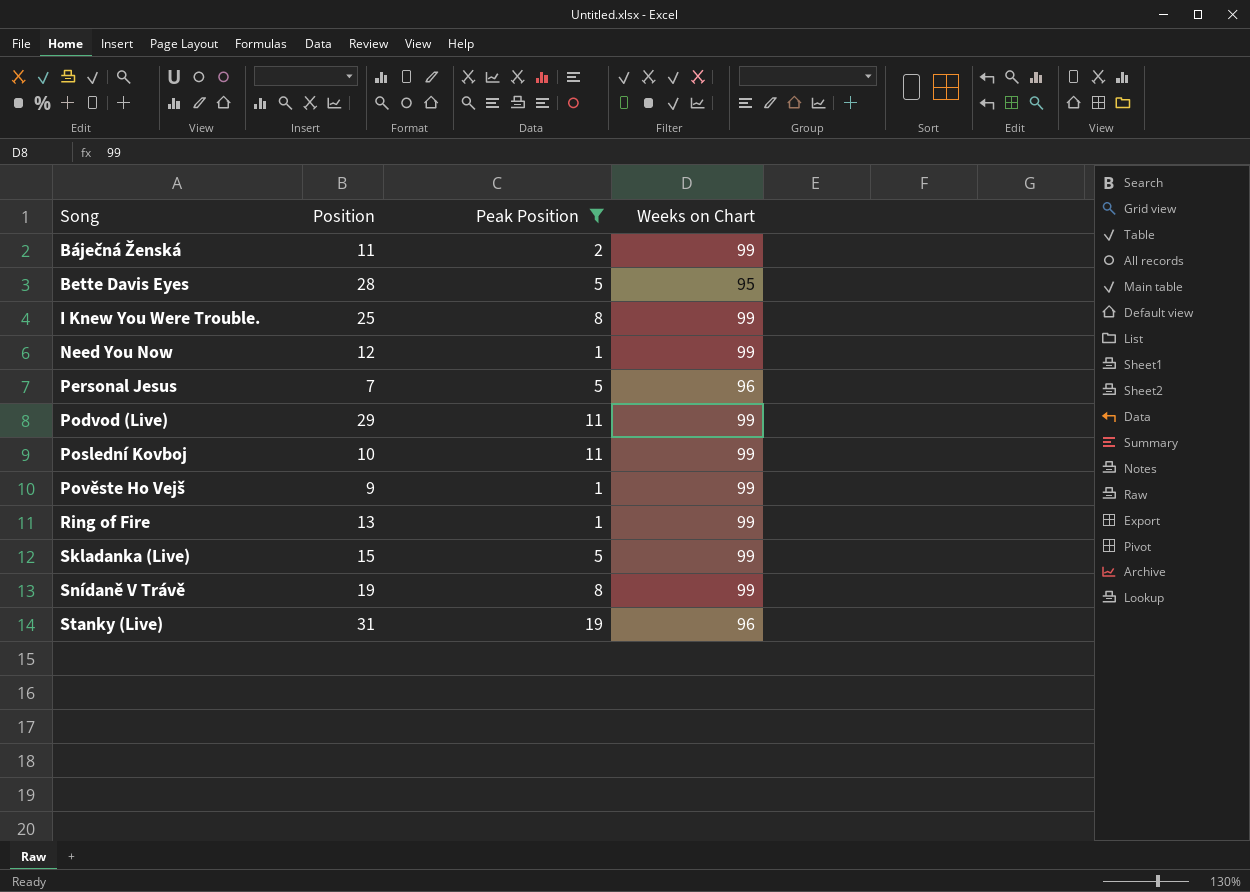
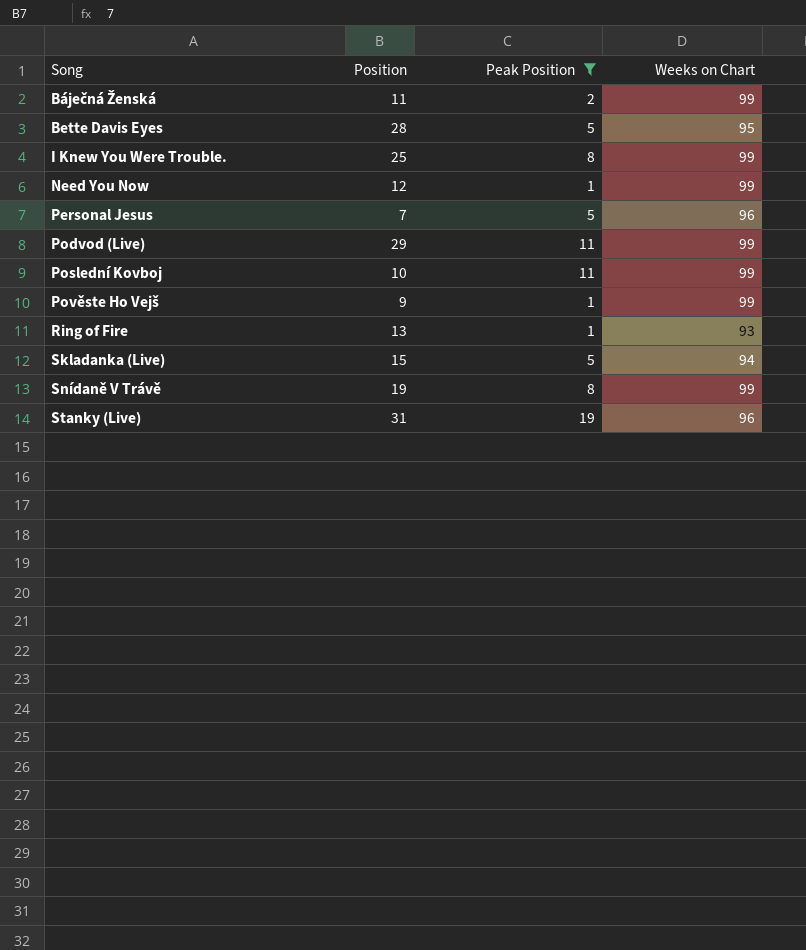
Ring of Fire | Weeks on Chart: 99 -> 93
Skladanka (Live) | Weeks on Chart: 99 -> 94

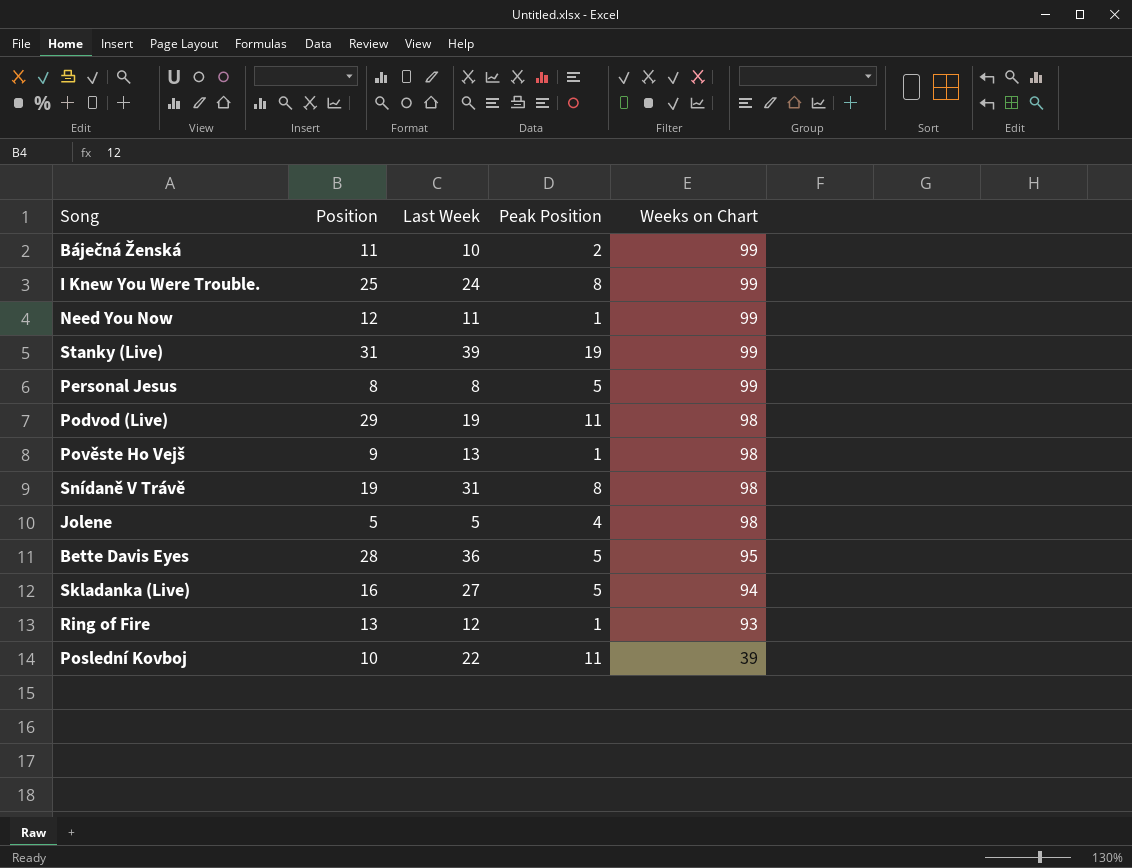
filter: Peak Position != 4 -> none
row order: Song ascending -> Weeks on Chart descending
column Last Week | position: none -> 3
Stanky (Live) | Weeks on Chart: 96 -> 99
Personal Jesus | Position: 7 -> 8
Personal Jesus | Weeks on Chart: 96 -> 99
Podvod (Live) | Weeks on Chart: 99 -> 98
Pověste Ho Vejš | Weeks on Chart: 99 -> 98
Snídaně V Trávě | Weeks on Chart: 99 -> 98
Skladanka (Live) | Position: 15 -> 16
Poslední Kovboj | Weeks on Chart: 99 -> 39

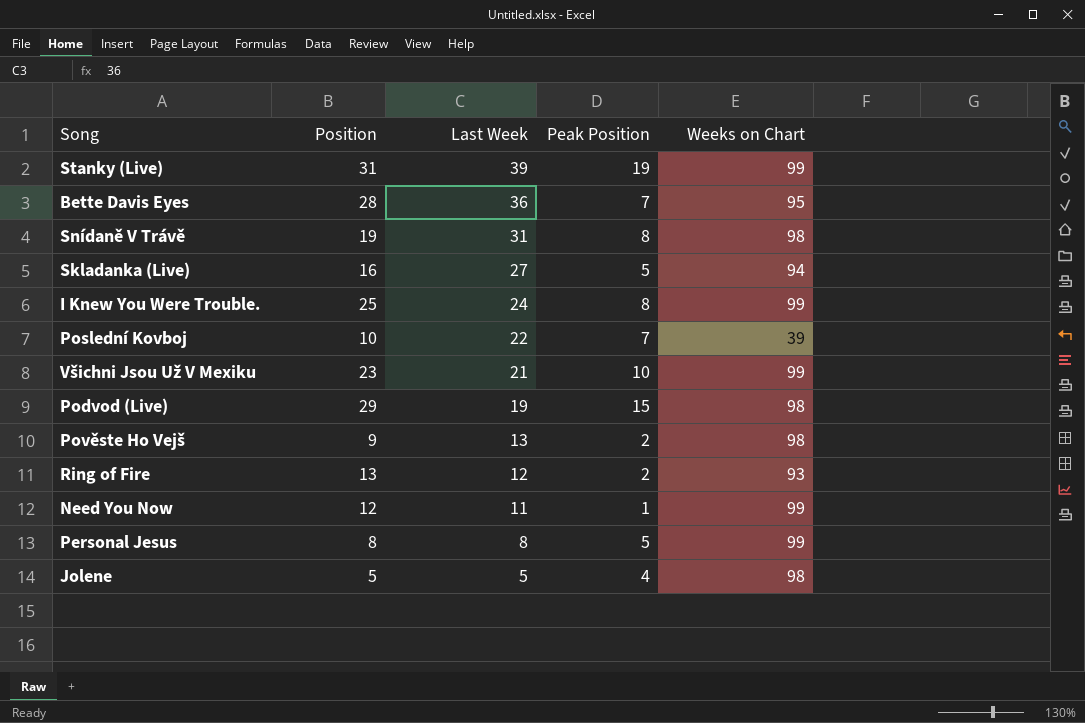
row order: Weeks on Chart descending -> Last Week descending
row Báječná Ženská: 11 | 10 | 2 | 99 -> none
Bette Davis Eyes | Peak Position: 5 -> 7
Poslední Kovboj | Peak Position: 11 -> 7
row Všichni Jsou Už V Mexiku: none -> 23 | 21 | 10 | 99
Podvod (Live) | Peak Position: 11 -> 15
Pověste Ho Vejš | Peak Position: 1 -> 2
Ring of Fire | Peak Position: 1 -> 2

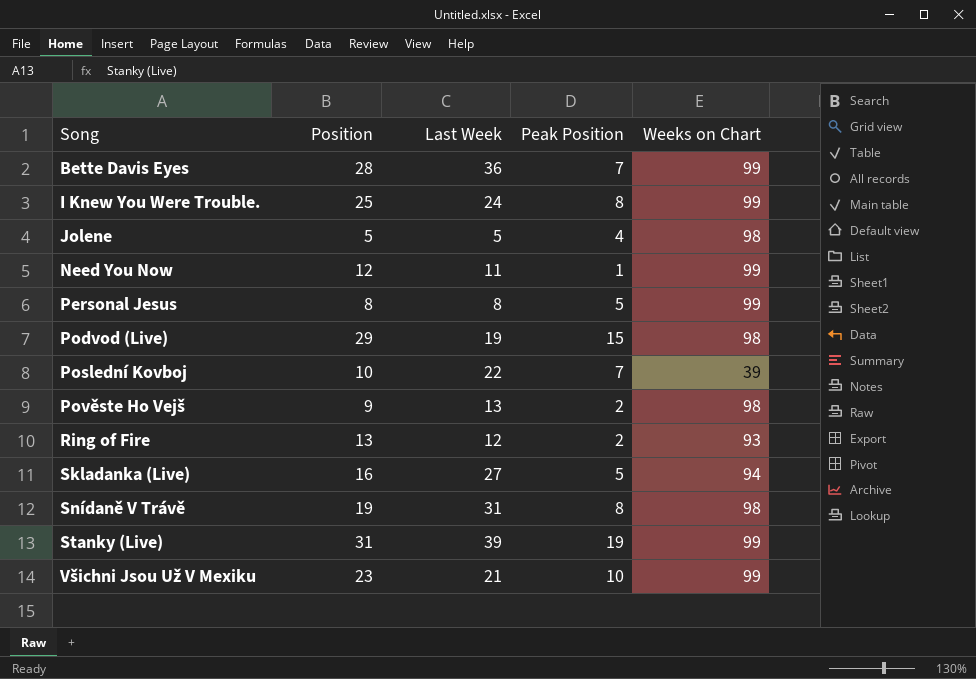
row order: Last Week descending -> Song ascending
Bette Davis Eyes | Weeks on Chart: 95 -> 99

